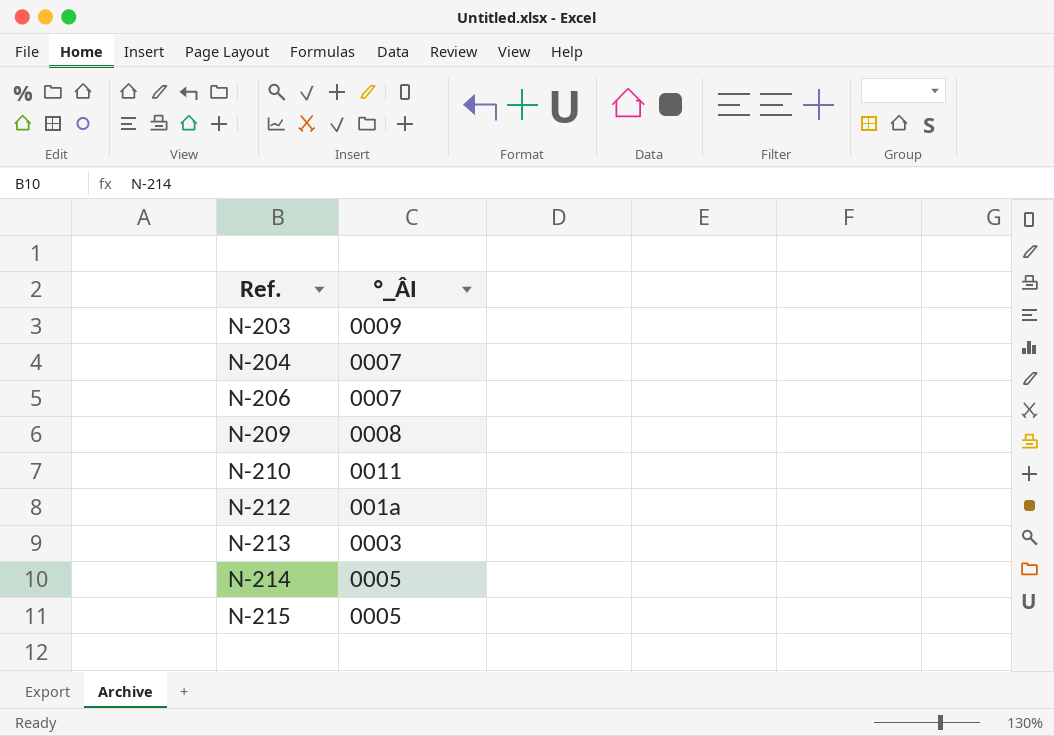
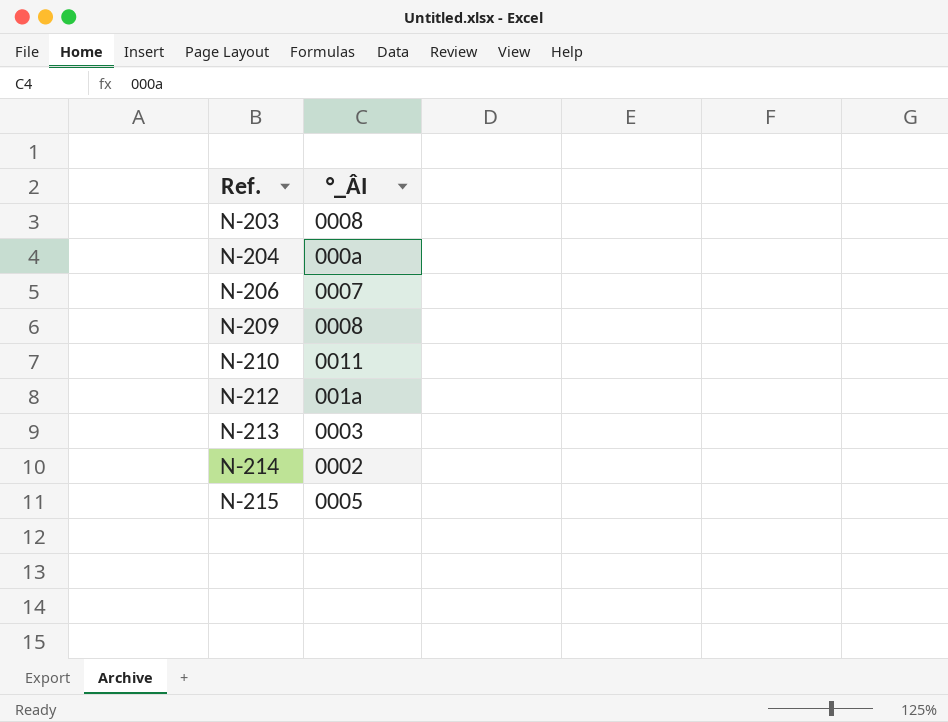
N-203 | °_ÂI: 0009 -> 0008
N-204 | °_ÂI: 0007 -> 000a
N-214 | °_ÂI: 0005 -> 0002

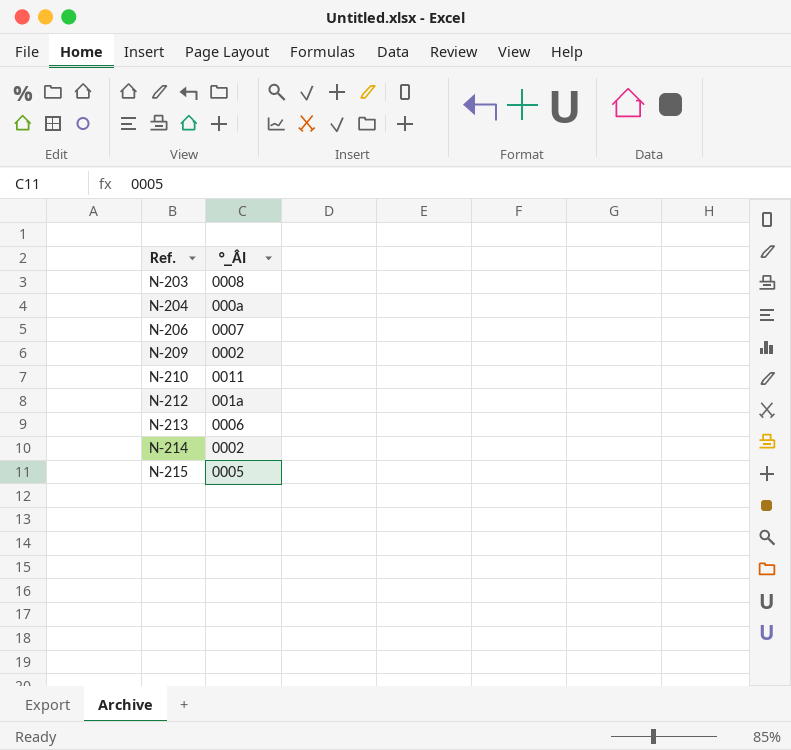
N-209 | °_ÂI: 0008 -> 0002
N-213 | °_ÂI: 0003 -> 0006

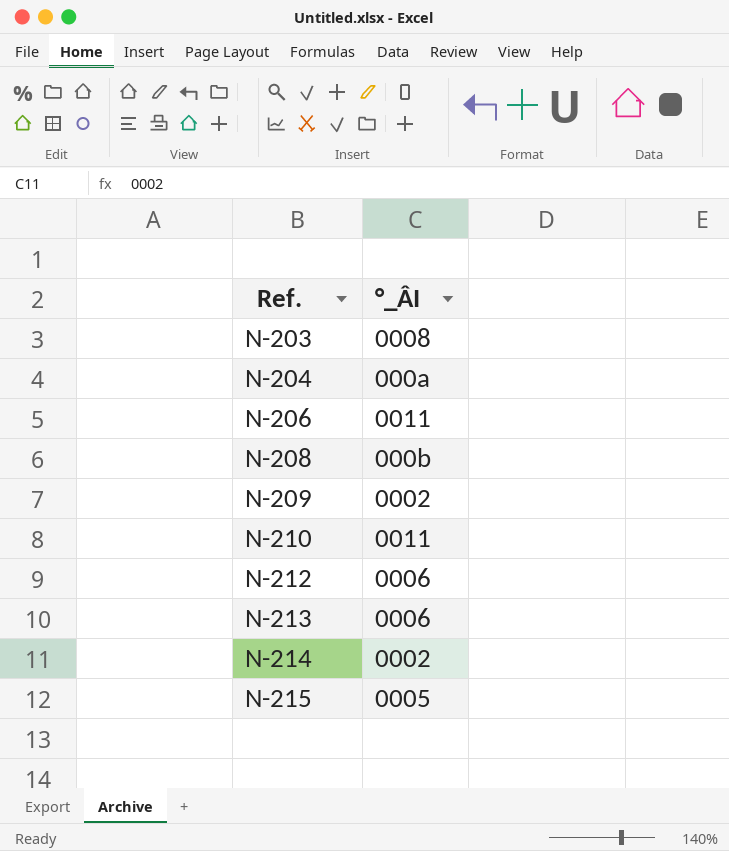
N-206 | °_ÂI: 0007 -> 0011
row N-208: none -> 000b
N-212 | °_ÂI: 001a -> 0006

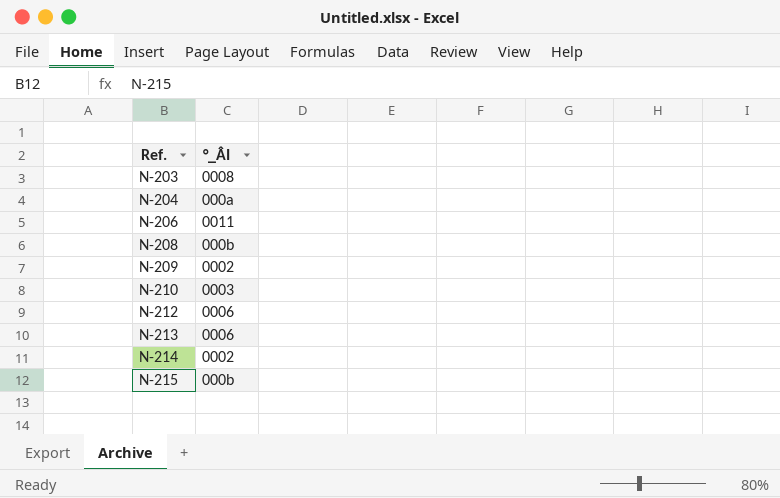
N-210 | °_ÂI: 0011 -> 0003
N-215 | °_ÂI: 0005 -> 000b

